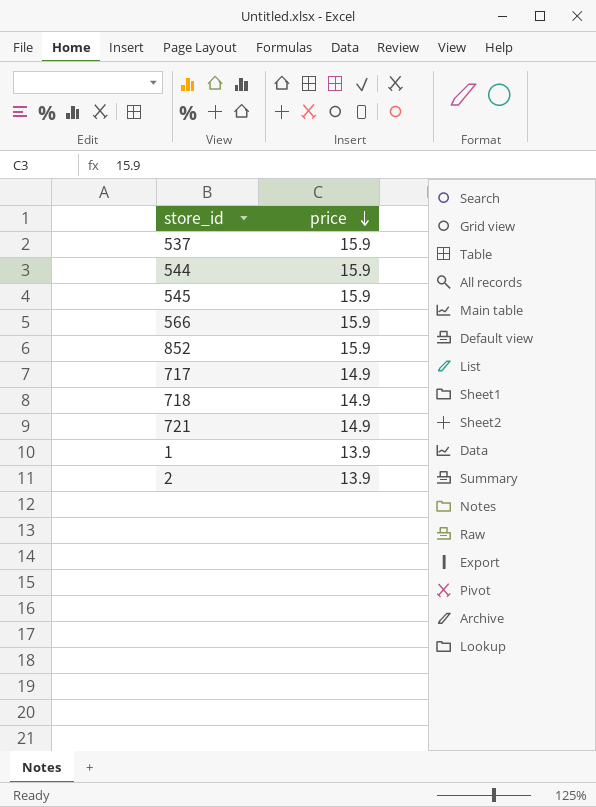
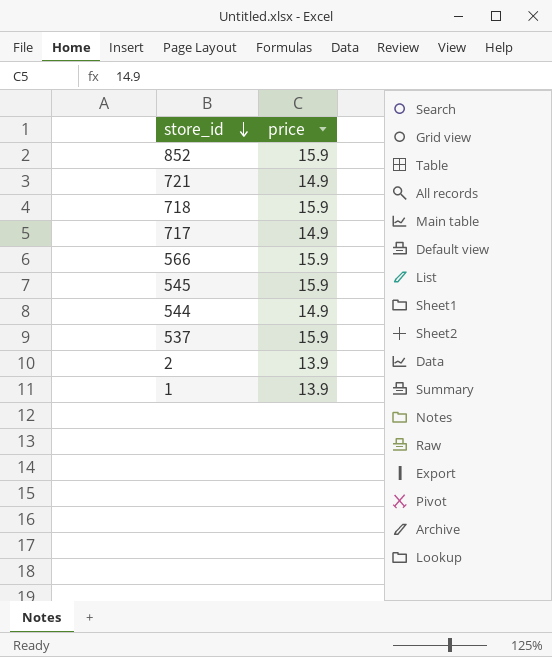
row order: price descending -> store_id descending
718 | price: 14.9 -> 15.9
544 | price: 15.9 -> 14.9

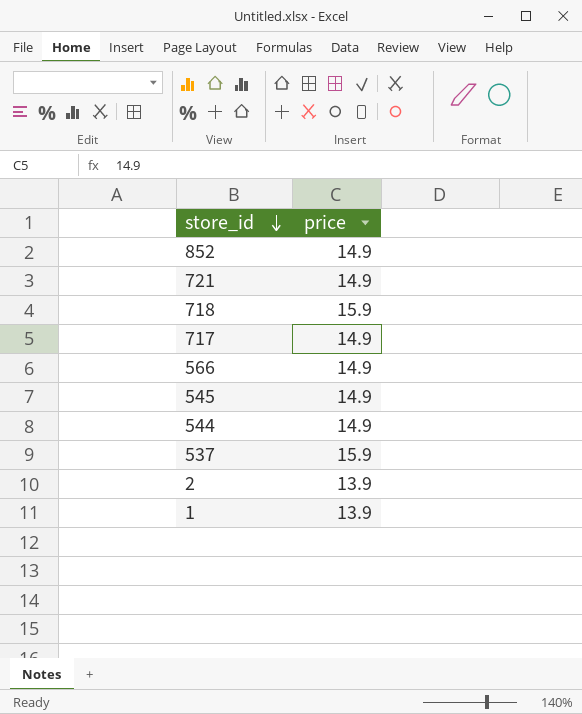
852 | price: 15.9 -> 14.9
566 | price: 15.9 -> 14.9
545 | price: 15.9 -> 14.9

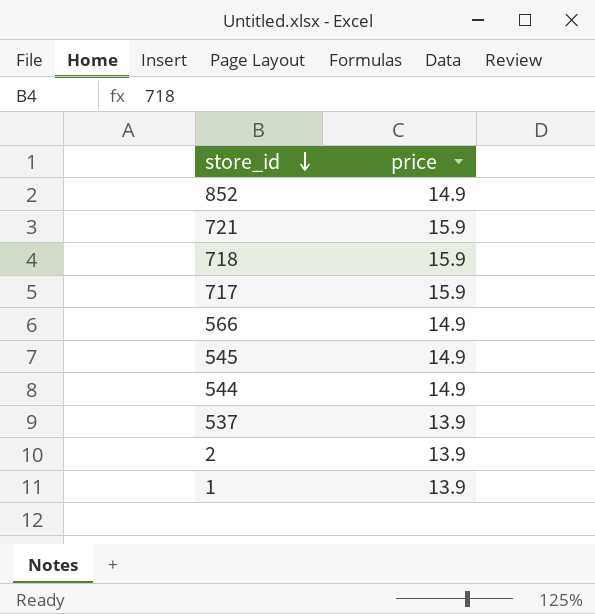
721 | price: 14.9 -> 15.9
717 | price: 14.9 -> 15.9
537 | price: 15.9 -> 13.9

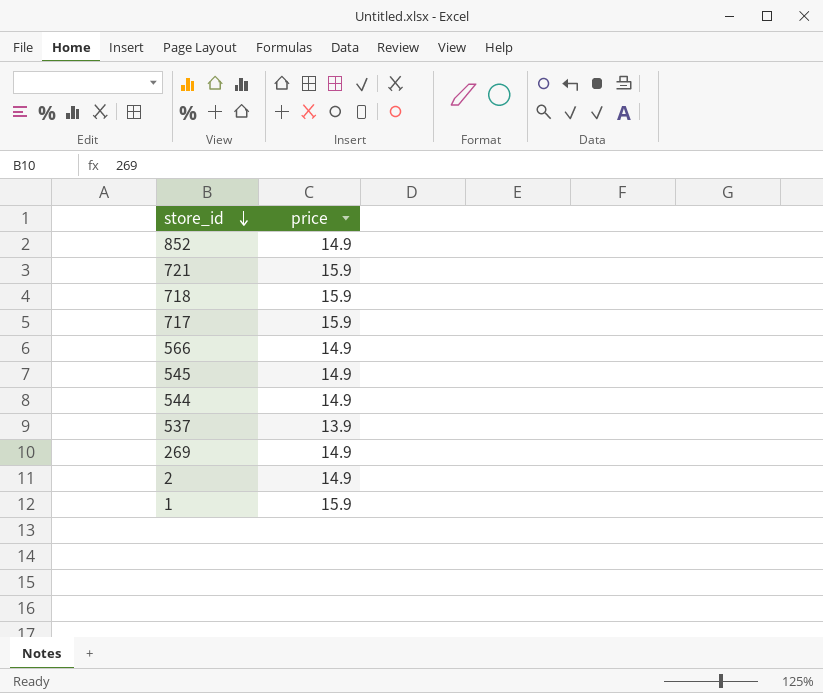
row 269: none -> 14.9
2 | price: 13.9 -> 14.9
1 | price: 13.9 -> 15.9

